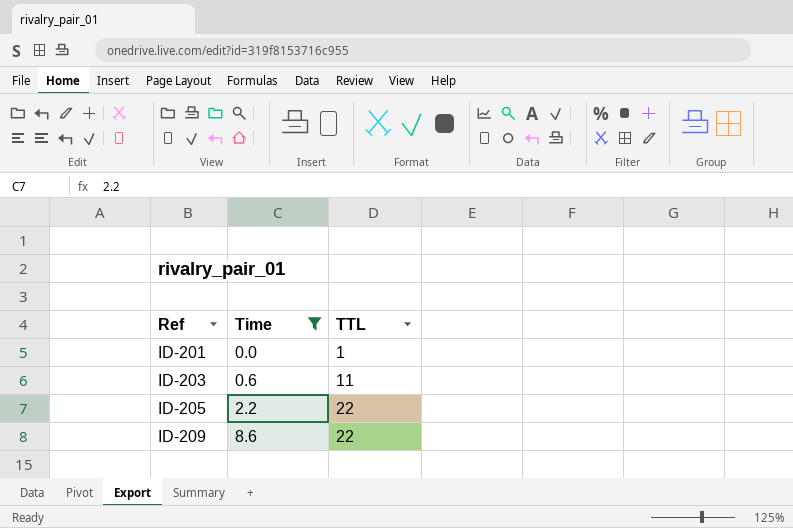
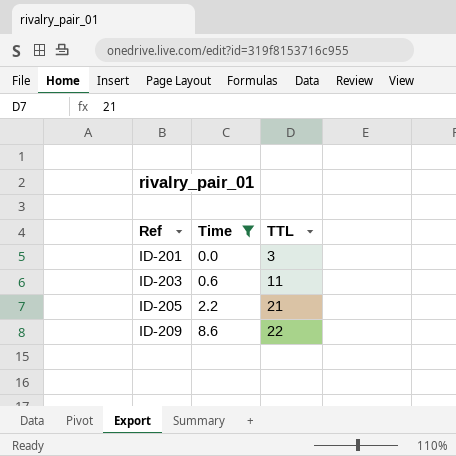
ID-201 | TTL: 1 -> 3
ID-205 | TTL: 22 -> 21

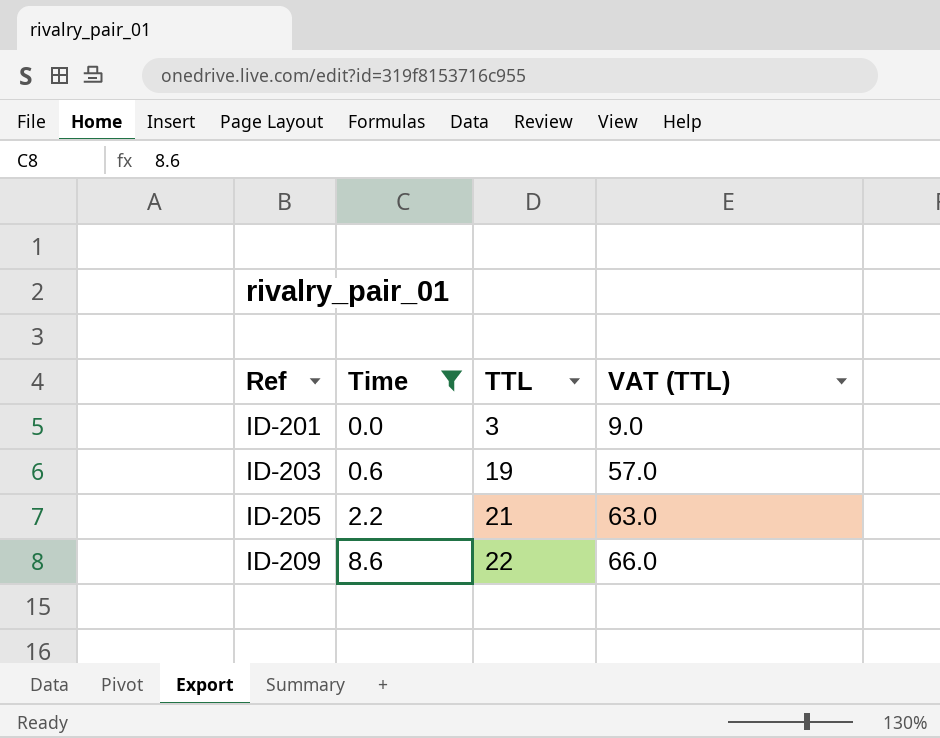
column VAT (TTL) | formula: none -> [TTL] * 3
ID-203 | TTL: 11 -> 19

